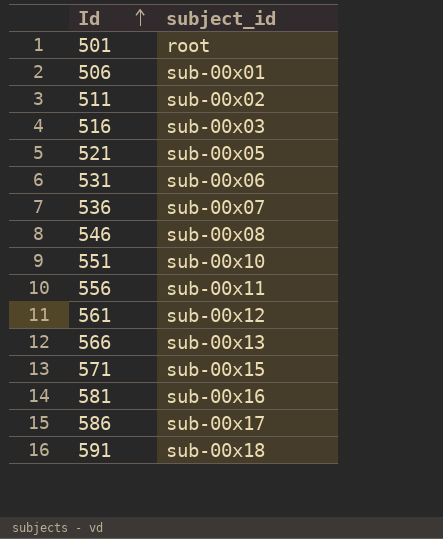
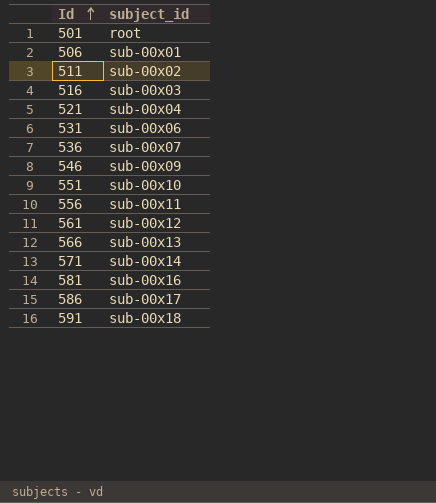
521 | subject_id: sub-00x05 -> sub-00x04
546 | subject_id: sub-00x08 -> sub-00x09
571 | subject_id: sub-00x15 -> sub-00x14

